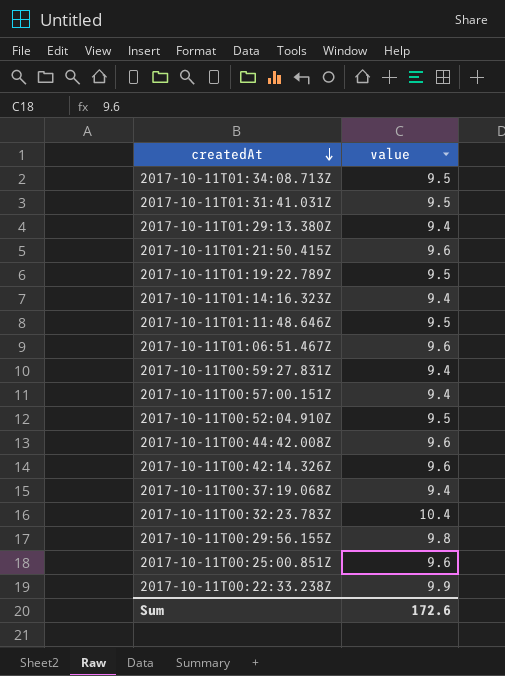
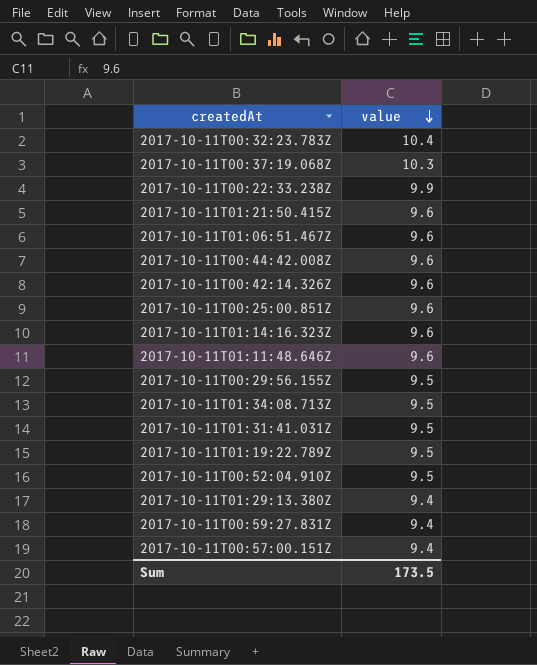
row order: createdAt descending -> value descending
2017-10-11T00:37:19.068Z | value: 9.4 -> 10.3
2017-10-11T01:14:16.323Z | value: 9.4 -> 9.6
2017-10-11T01:11:48.646Z | value: 9.5 -> 9.6
2017-10-11T00:29:56.155Z | value: 9.8 -> 9.5
Sum | value: 172.6 -> 173.5

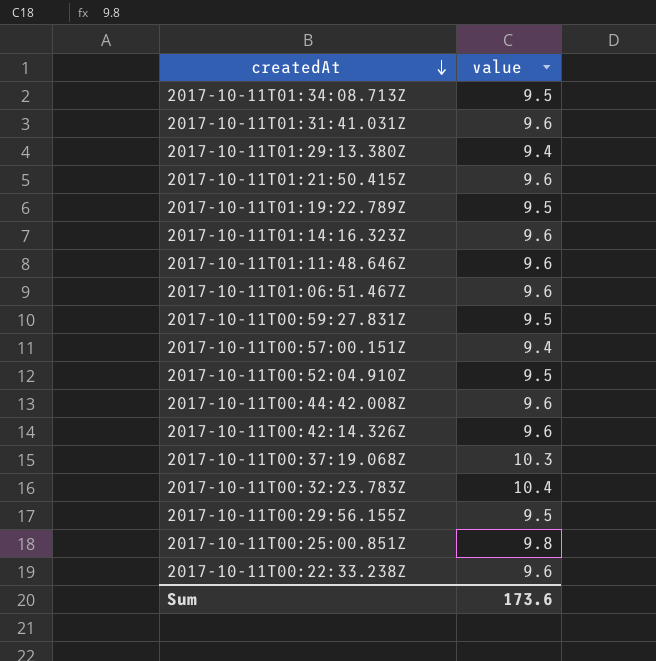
row order: value descending -> createdAt descending
2017-10-11T01:31:41.031Z | value: 9.5 -> 9.6
2017-10-11T00:59:27.831Z | value: 9.4 -> 9.5
2017-10-11T00:25:00.851Z | value: 9.6 -> 9.8
2017-10-11T00:22:33.238Z | value: 9.9 -> 9.6
Sum | value: 173.5 -> 173.6

